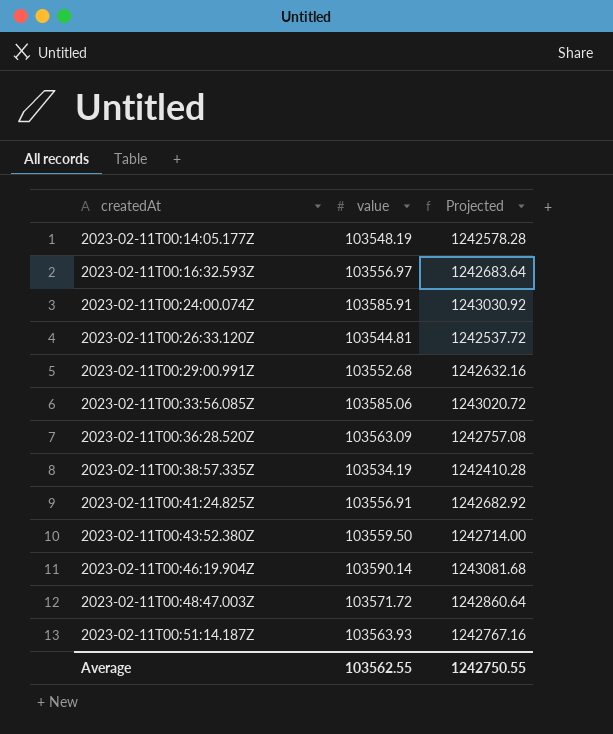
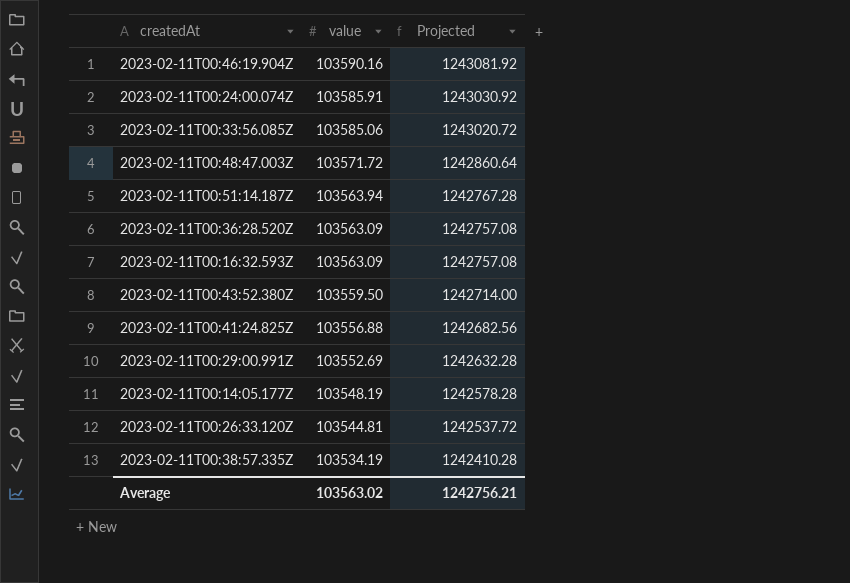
row order: createdAt ascending -> value descending
2023-02-11T00:46:19.904Z | value: 103590.14 -> 103590.16
2023-02-11T00:46:19.904Z | Projected: 1243081.68 -> 1243081.92
2023-02-11T00:51:14.187Z | value: 103563.93 -> 103563.94
2023-02-11T00:51:14.187Z | Projected: 1242767.16 -> 1242767.28
2023-02-11T00:16:32.593Z | value: 103556.97 -> 103563.09
2023-02-11T00:16:32.593Z | Projected: 1242683.64 -> 1242757.08
2023-02-11T00:41:24.825Z | value: 103556.91 -> 103556.88
2023-02-11T00:41:24.825Z | Projected: 1242682.92 -> 1242682.56
2023-02-11T00:29:00.991Z | value: 103552.68 -> 103552.69
2023-02-11T00:29:00.991Z | Projected: 1242632.16 -> 1242632.28
Average | value: 103562.55 -> 103563.02
Average | Projected: 1242750.55 -> 1242756.21

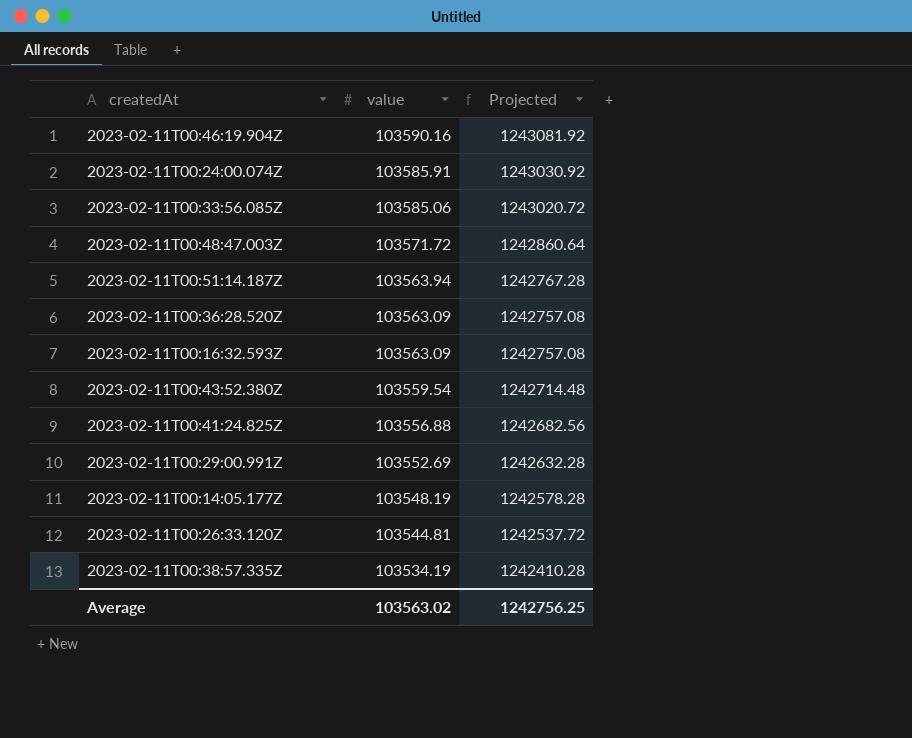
2023-02-11T00:43:52.380Z | value: 103559.50 -> 103559.54
2023-02-11T00:43:52.380Z | Projected: 1242714.00 -> 1242714.48
Average | Projected: 1242756.21 -> 1242756.25

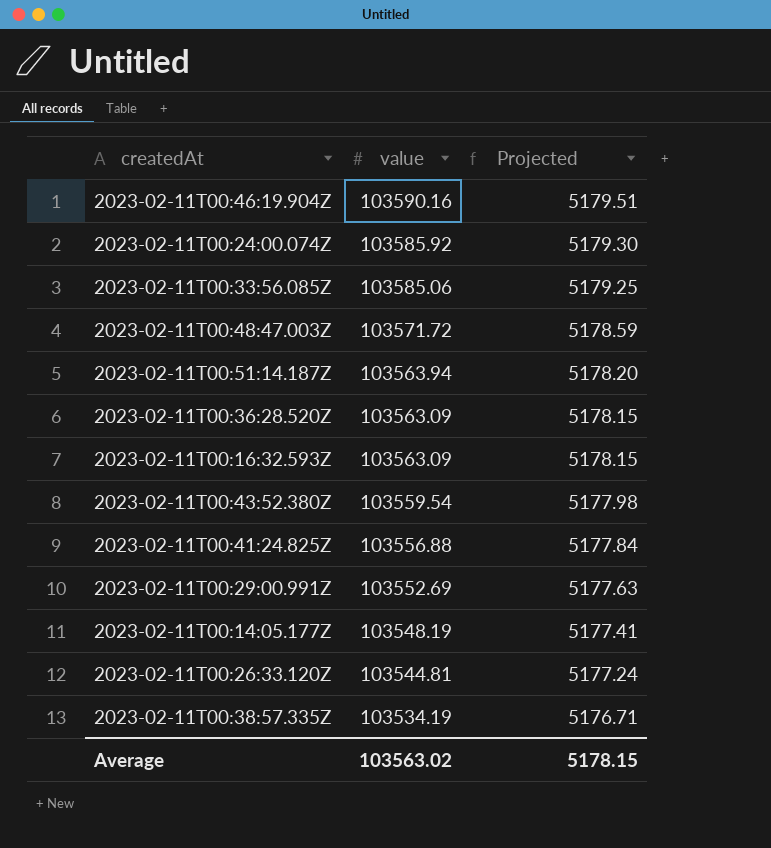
column Projected | formula: [value] * 12 -> [value] * 0.05
2023-02-11T00:24:00.074Z | value: 103585.91 -> 103585.92
Average | Projected: 1242756.25 -> 5178.15

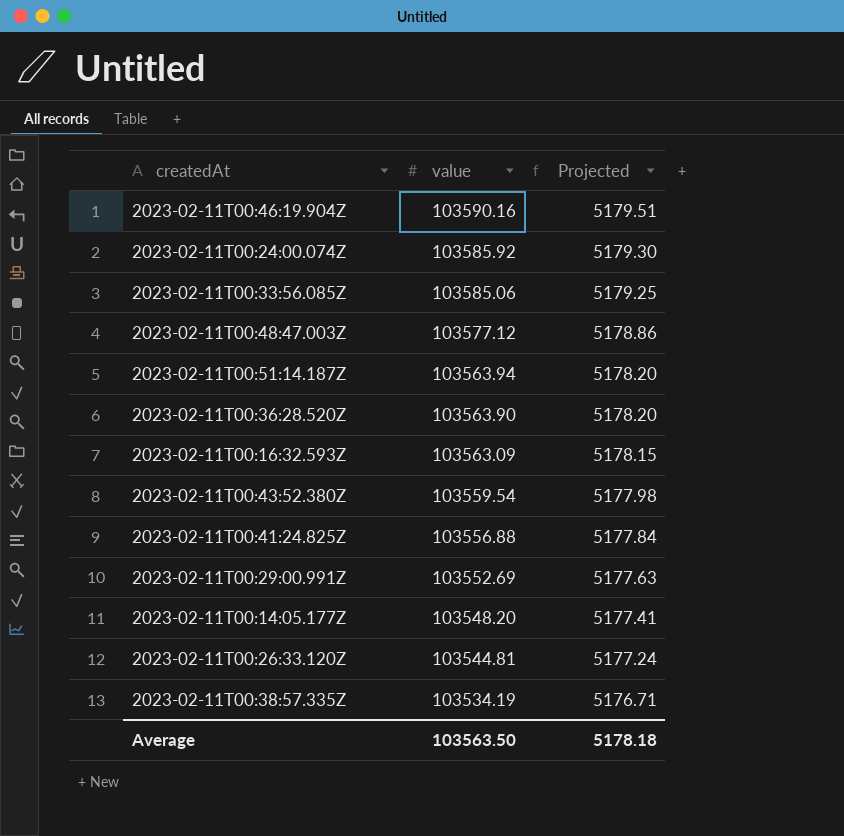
2023-02-11T00:48:47.003Z | value: 103571.72 -> 103577.12
2023-02-11T00:48:47.003Z | Projected: 5178.59 -> 5178.86
2023-02-11T00:36:28.520Z | value: 103563.09 -> 103563.90
2023-02-11T00:36:28.520Z | Projected: 5178.15 -> 5178.20
2023-02-11T00:14:05.177Z | value: 103548.19 -> 103548.20
Average | value: 103563.02 -> 103563.50
Average | Projected: 5178.15 -> 5178.18

